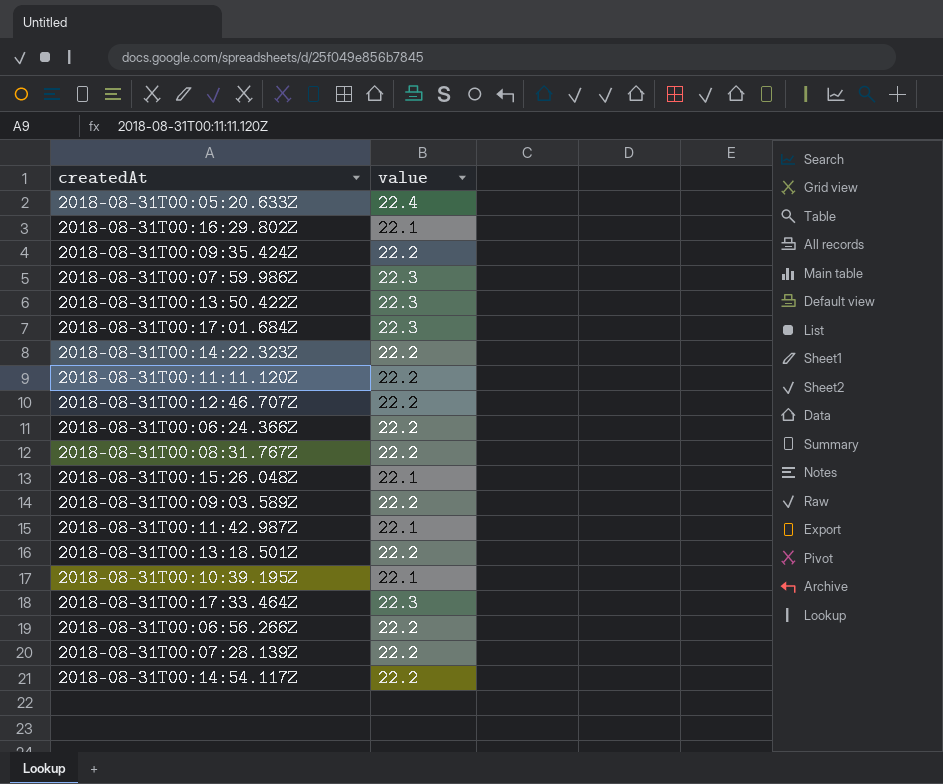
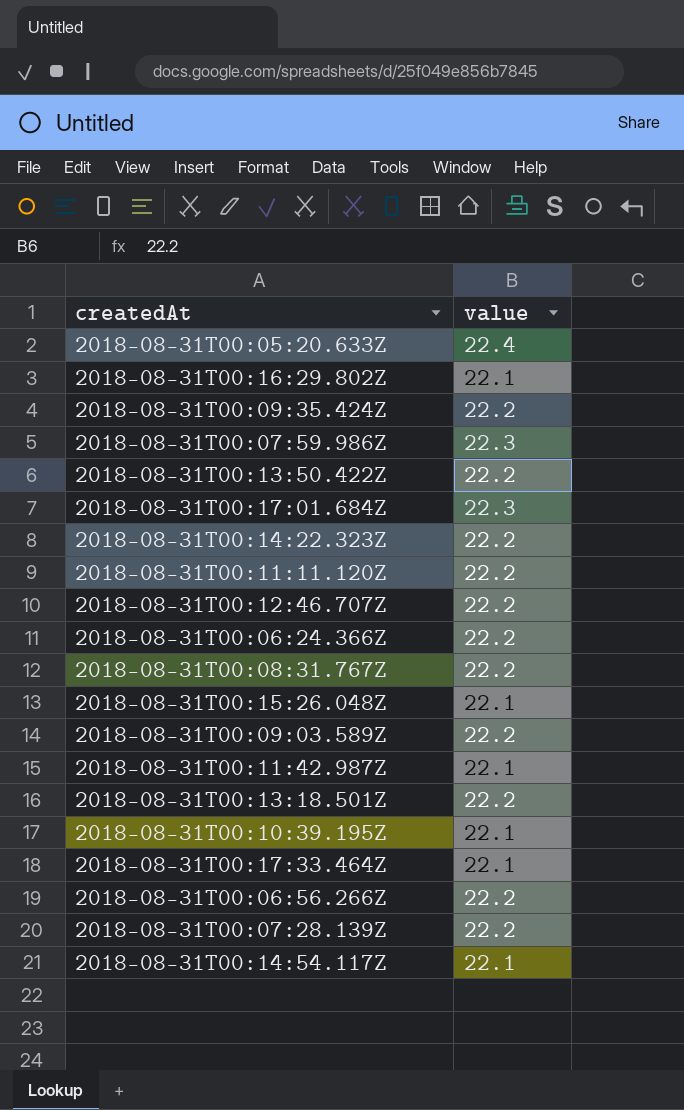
2018-08-31T00:13:50.422Z | value: 22.3 -> 22.2
2018-08-31T00:17:33.464Z | value: 22.3 -> 22.1
2018-08-31T00:14:54.117Z | value: 22.2 -> 22.1

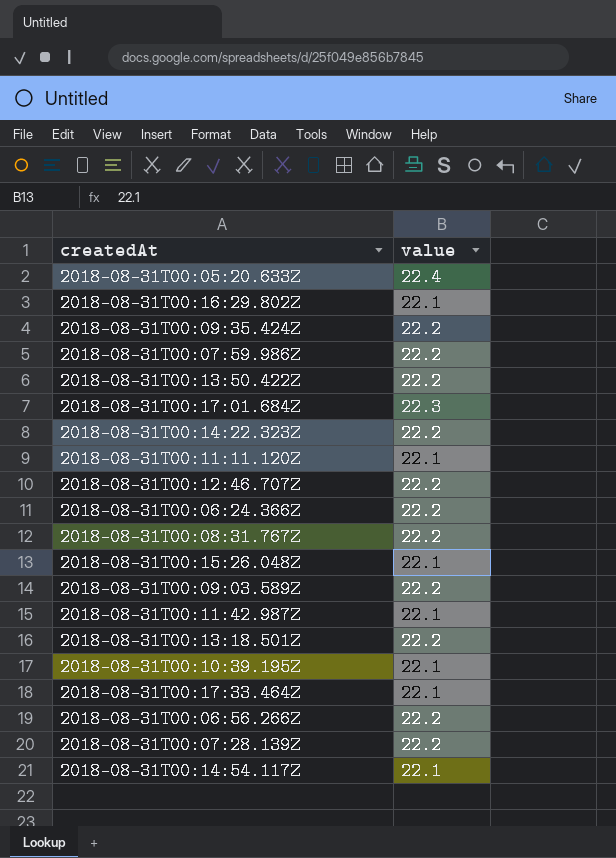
2018-08-31T00:07:59.986Z | value: 22.3 -> 22.2
2018-08-31T00:11:11.120Z | value: 22.2 -> 22.1

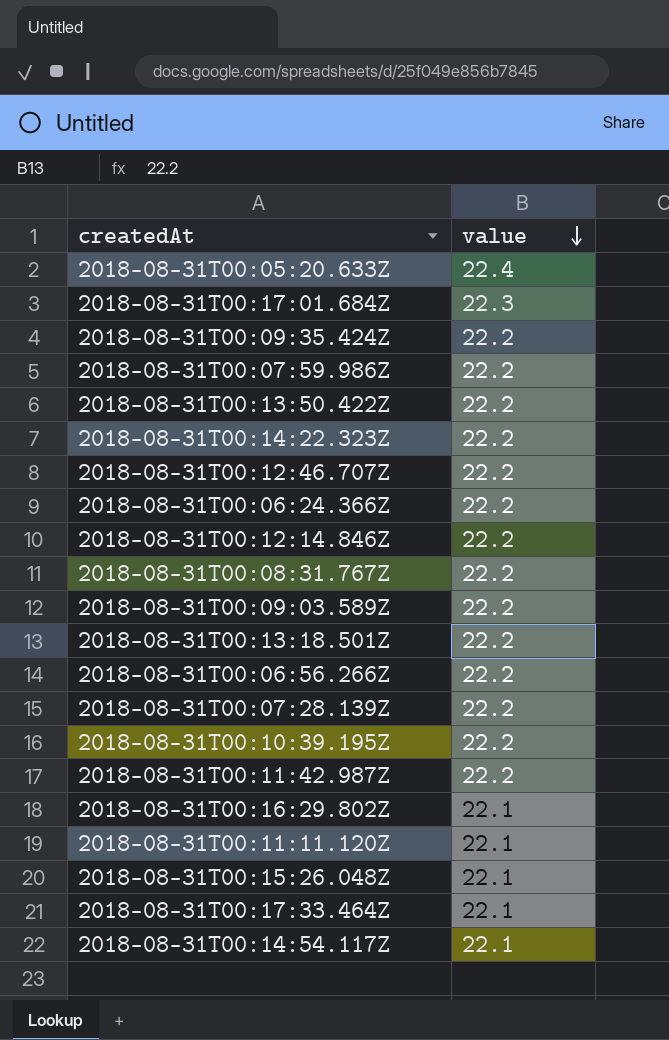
row order: none -> value descending
row 2018-08-31T00:12:14.846Z: none -> 22.2
2018-08-31T00:10:39.195Z | value: 22.1 -> 22.2
2018-08-31T00:11:42.987Z | value: 22.1 -> 22.2

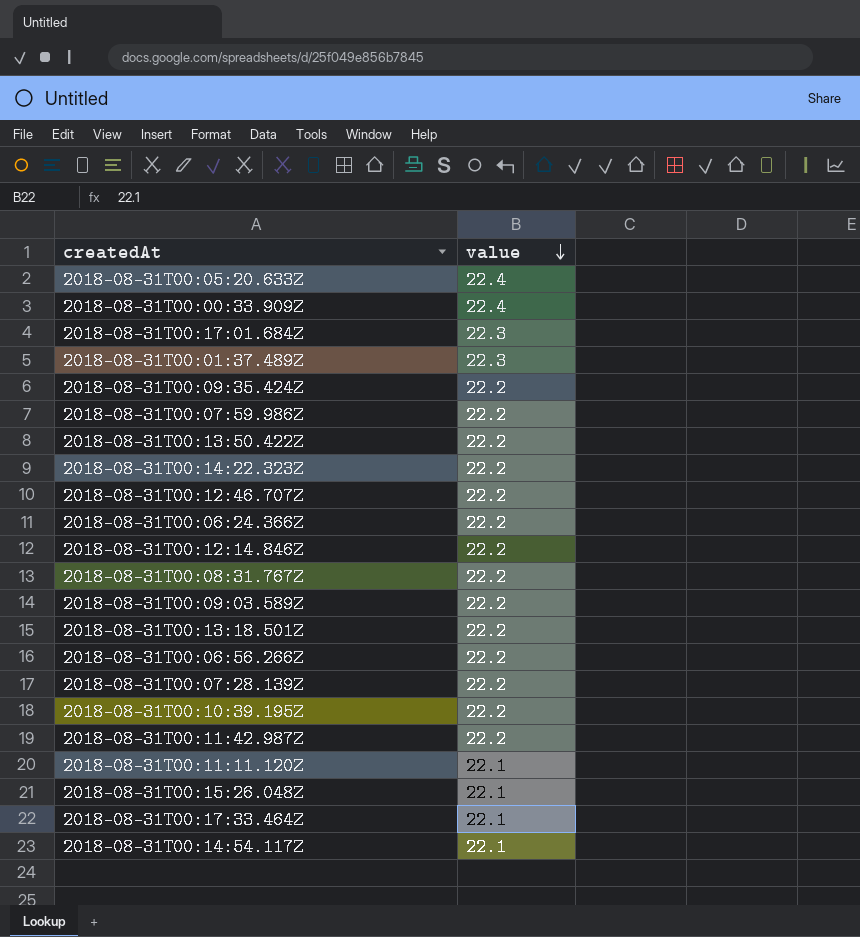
row 2018-08-31T00:16:29.802Z: 22.1 -> none
row 2018-08-31T00:00:33.909Z: none -> 22.4
row 2018-08-31T00:01:37.489Z: none -> 22.3

